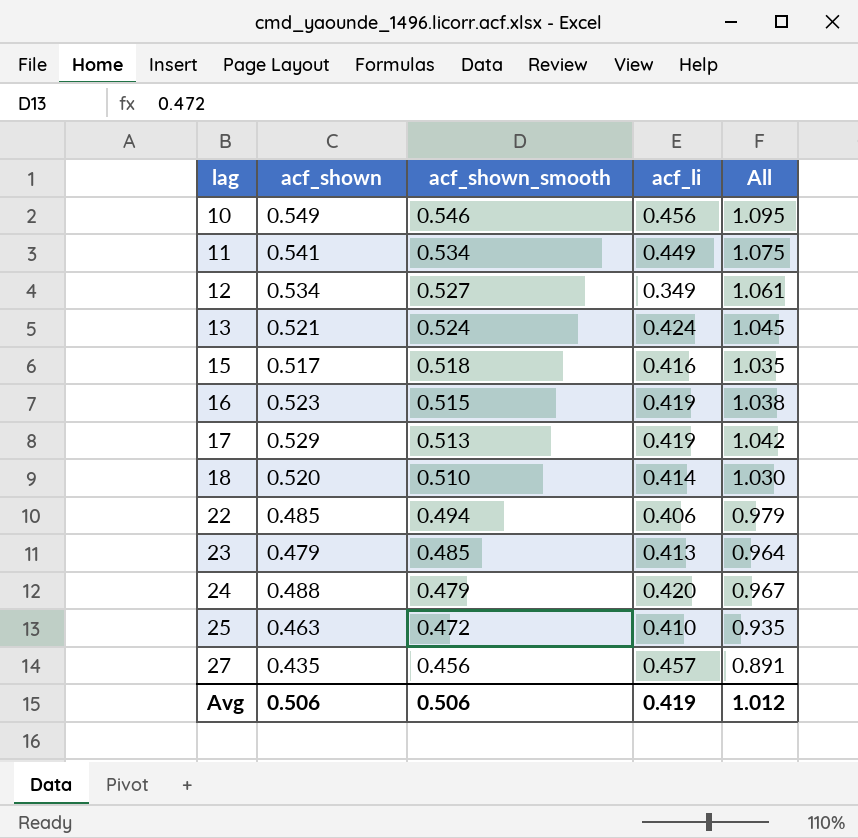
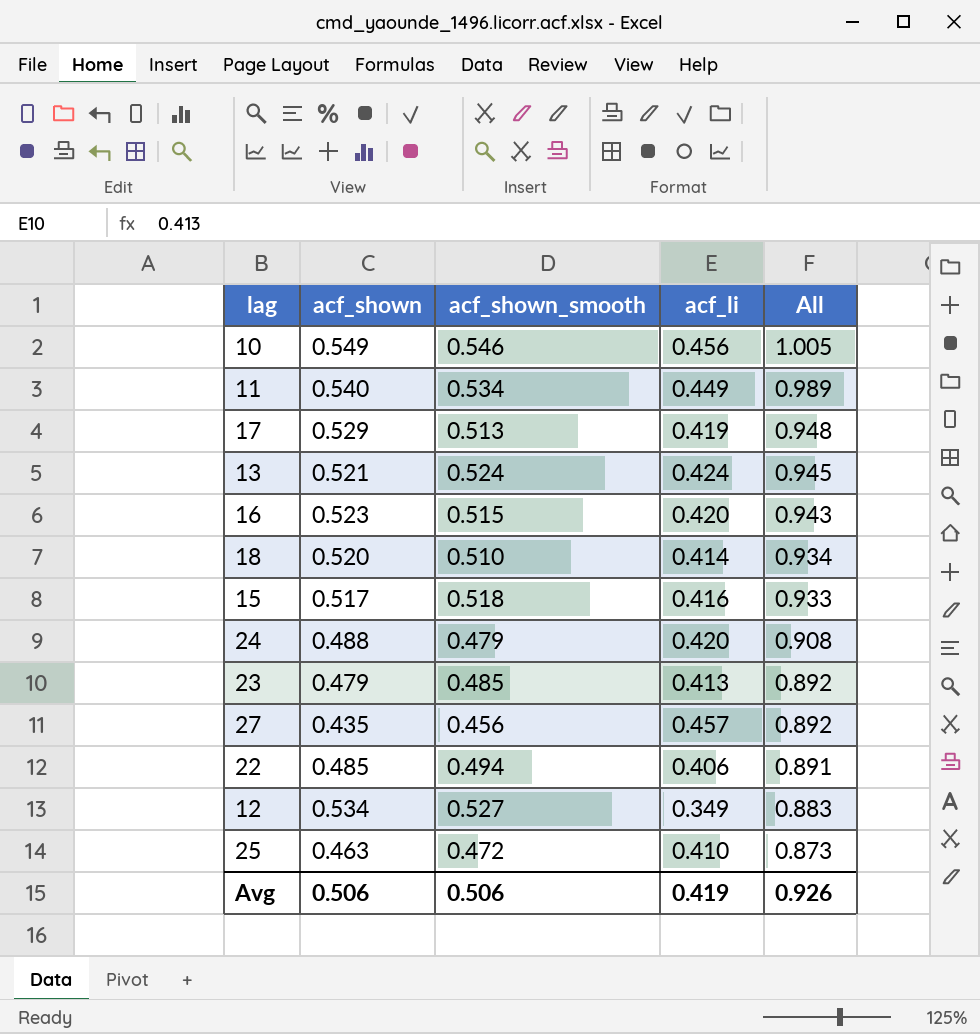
row order: lag ascending -> All descending
column All | formula: [acf_shown] + [acf_shown_smooth] -> [acf_shown] + [acf_li]
11 | acf_shown: 0.541 -> 0.540
16 | acf_li: 0.419 -> 0.420
Avg | All: 1.012 -> 0.926

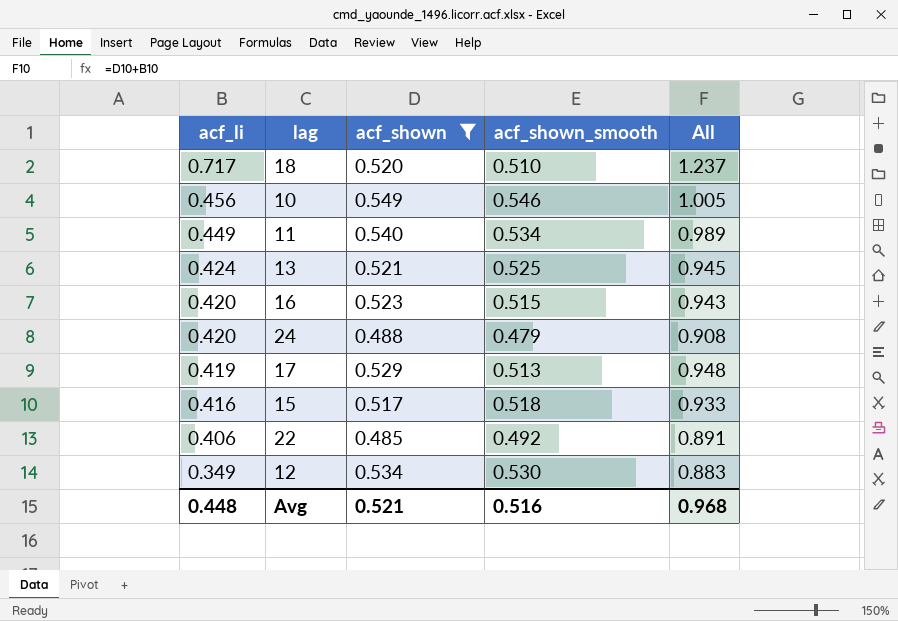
filter: none -> acf_shown >= 0.485
row order: All descending -> acf_li descending
column acf_li | position: 4 -> 1
18 | acf_li: 0.414 -> 0.717
18 | All: 0.934 -> 1.237
13 | acf_shown_smooth: 0.524 -> 0.525
22 | acf_shown_smooth: 0.494 -> 0.492
12 | acf_shown_smooth: 0.527 -> 0.530
Avg | acf_li: 0.419 -> 0.448
Avg | acf_shown: 0.506 -> 0.521
Avg | acf_shown_smooth: 0.506 -> 0.516
Avg | All: 0.926 -> 0.968

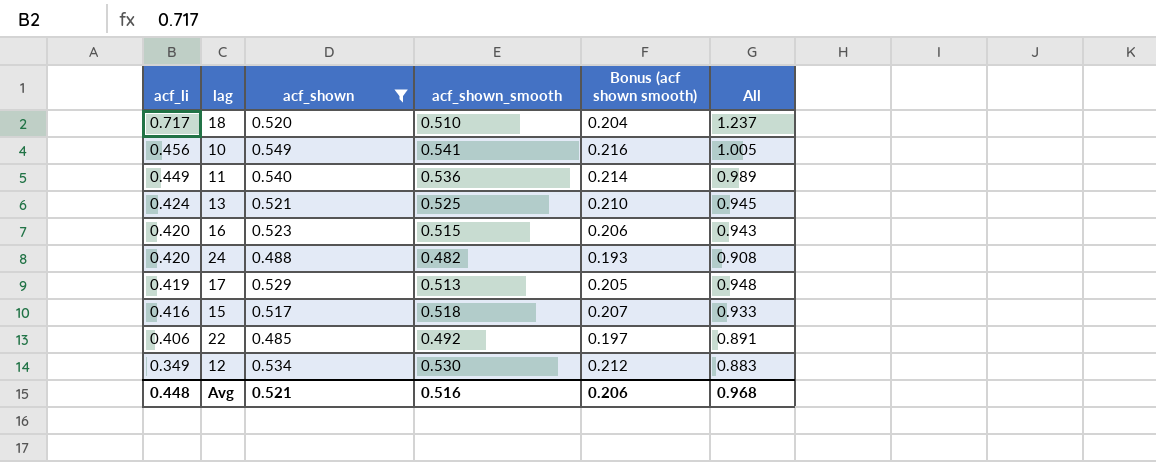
column Bonus (acf shown smooth) | formula: none -> [acf_shown_smooth] * 0.4
10 | acf_shown_smooth: 0.546 -> 0.541
11 | acf_shown_smooth: 0.534 -> 0.536
24 | acf_shown_smooth: 0.479 -> 0.482

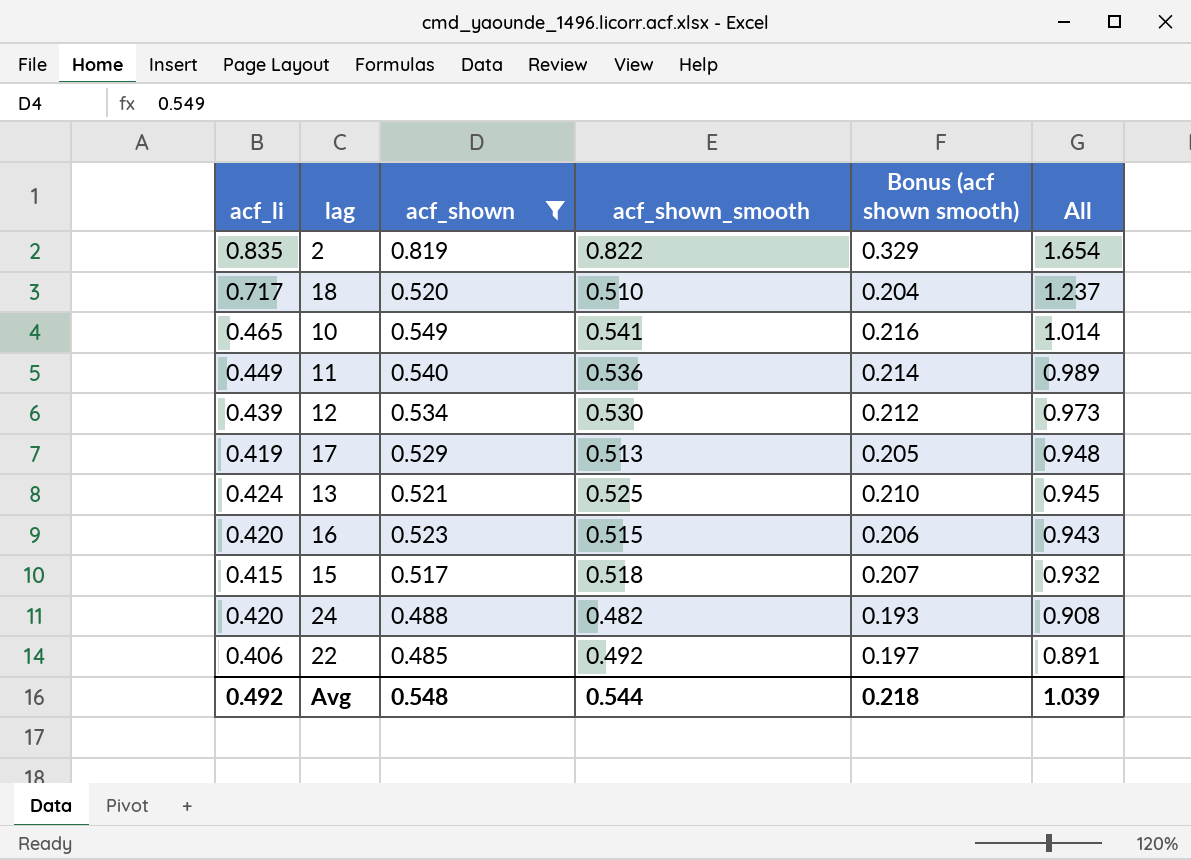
row order: acf_li descending -> All descending
row 2: none -> 0.835 | 0.819 | 0.822 | 0.329 | 1.654
10 | acf_li: 0.456 -> 0.465
10 | All: 1.005 -> 1.014
12 | acf_li: 0.349 -> 0.439
12 | All: 0.883 -> 0.973
15 | acf_li: 0.416 -> 0.415
15 | All: 0.933 -> 0.932
Avg | acf_li: 0.448 -> 0.492
Avg | acf_shown: 0.521 -> 0.548
Avg | acf_shown_smooth: 0.516 -> 0.544
Avg | Bonus (acf shown smooth): 0.206 -> 0.218
Avg | All: 0.968 -> 1.039

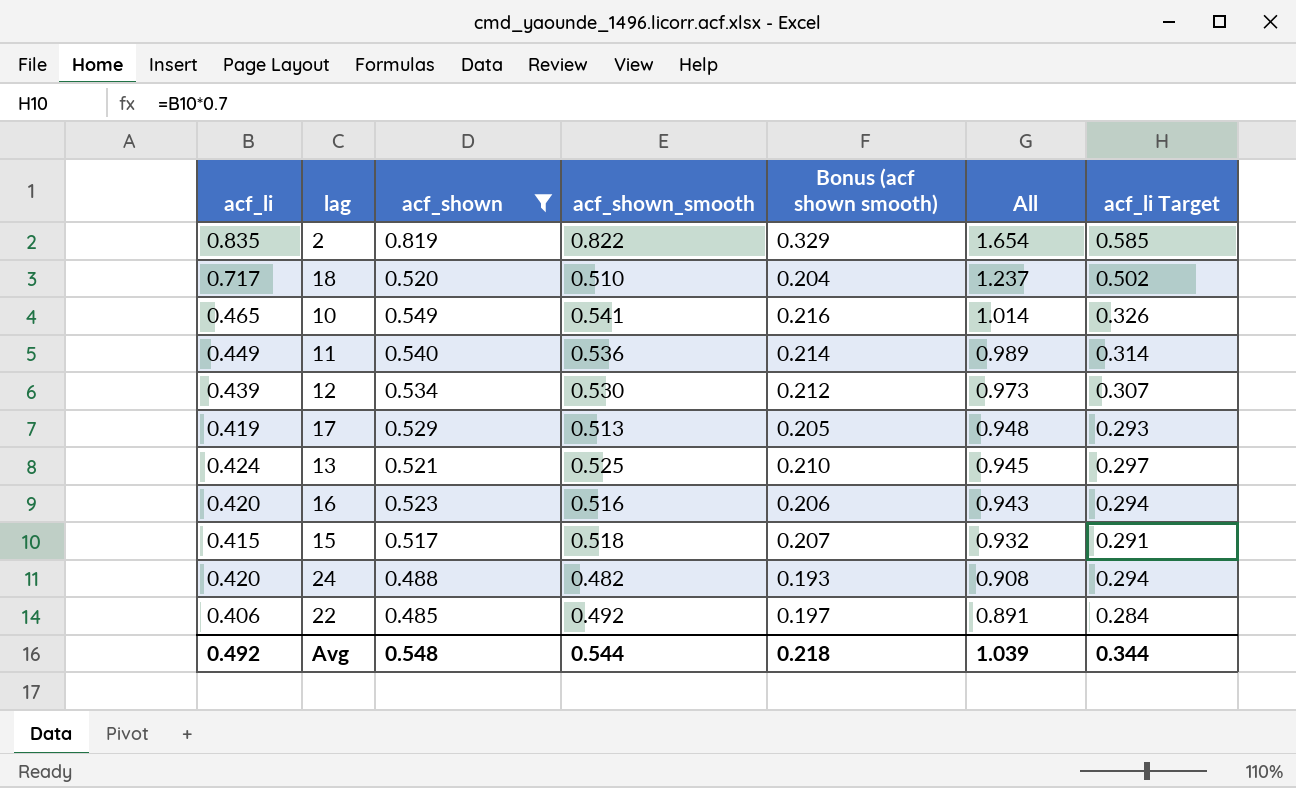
column acf_li Target | formula: none -> [acf_li] * 0.7
16 | acf_shown_smooth: 0.515 -> 0.516

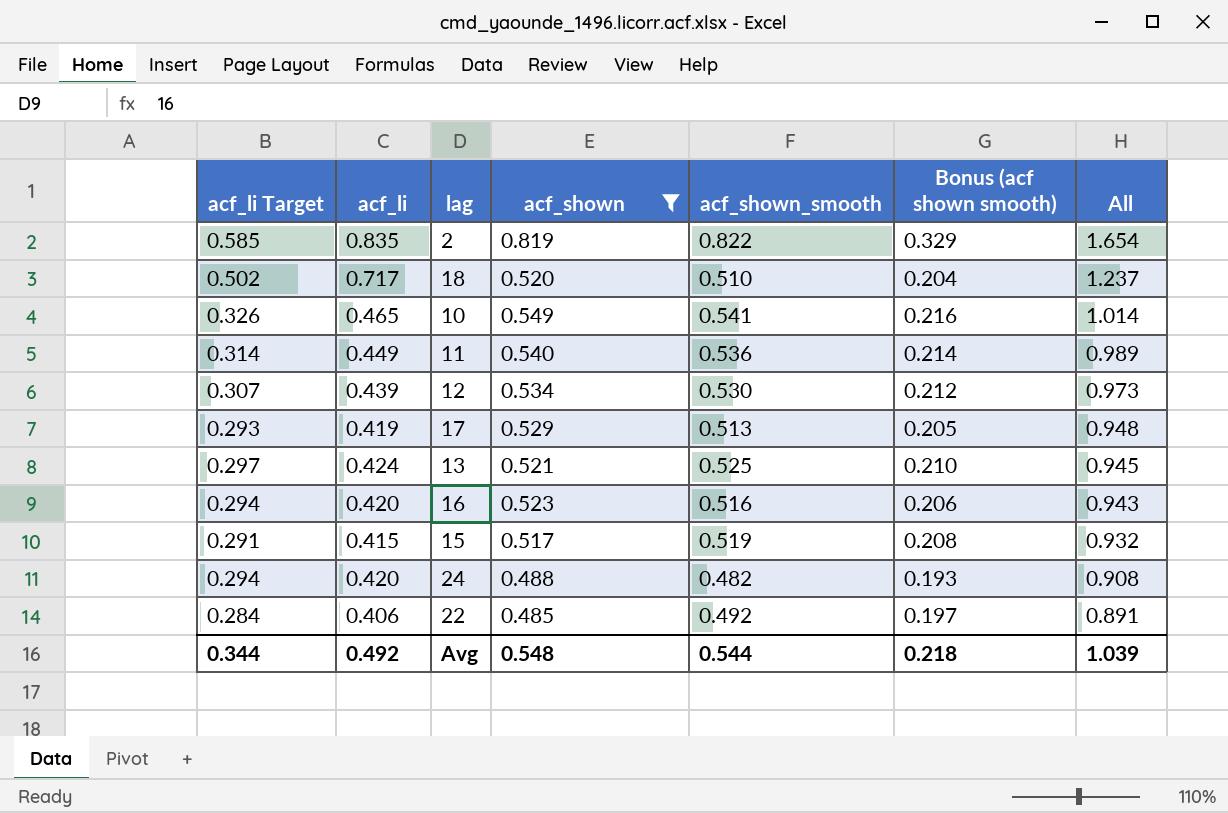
column acf_li Target | position: 7 -> 1
15 | acf_shown_smooth: 0.518 -> 0.519
15 | Bonus (acf shown smooth): 0.207 -> 0.208

